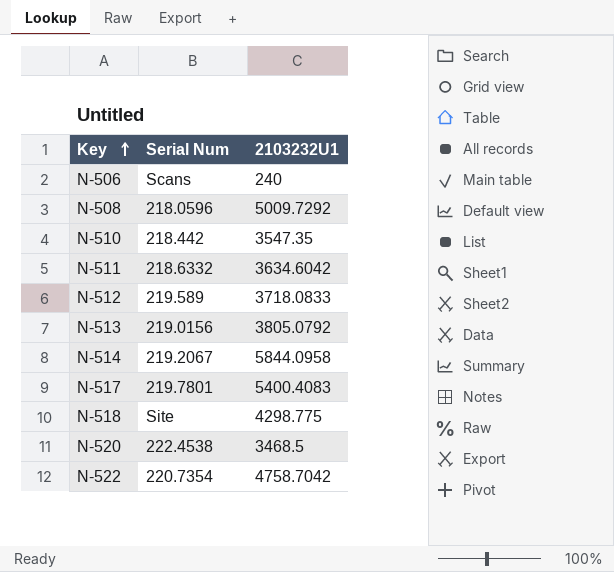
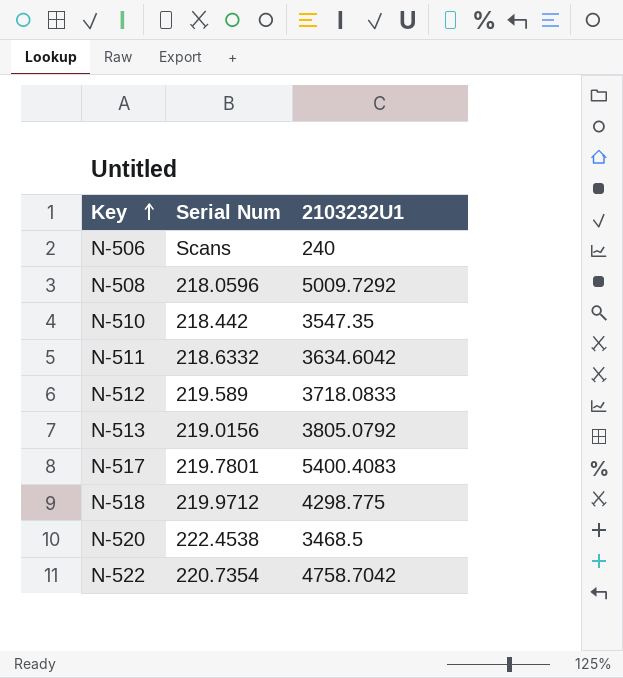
row N-514: 219.2067 | 5844.0958 -> none
N-518 | Serial Num: Site -> 219.9712

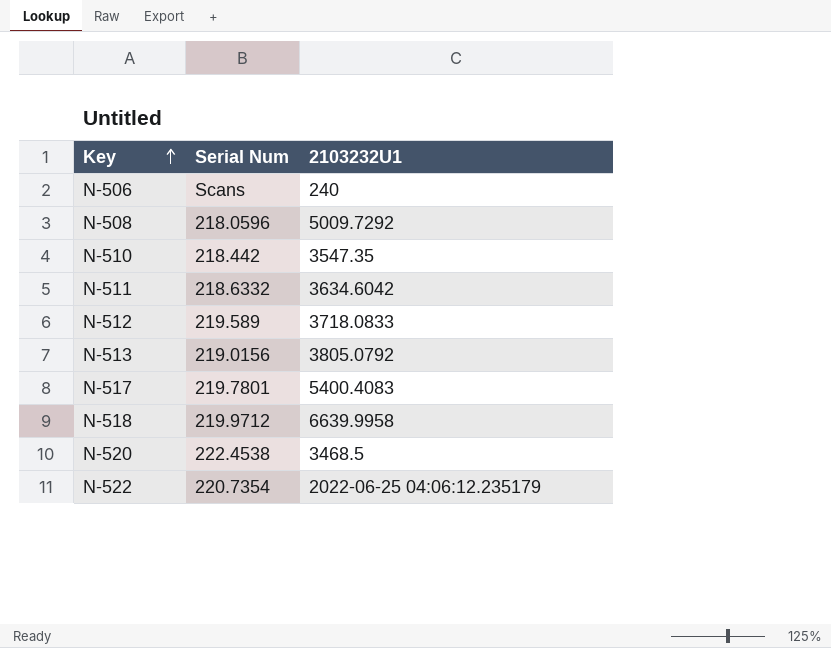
N-518 | 2103232U1: 4298.775 -> 6639.9958
N-522 | 2103232U1: 4758.7042 -> 2022-06-25 04:06:12.235179

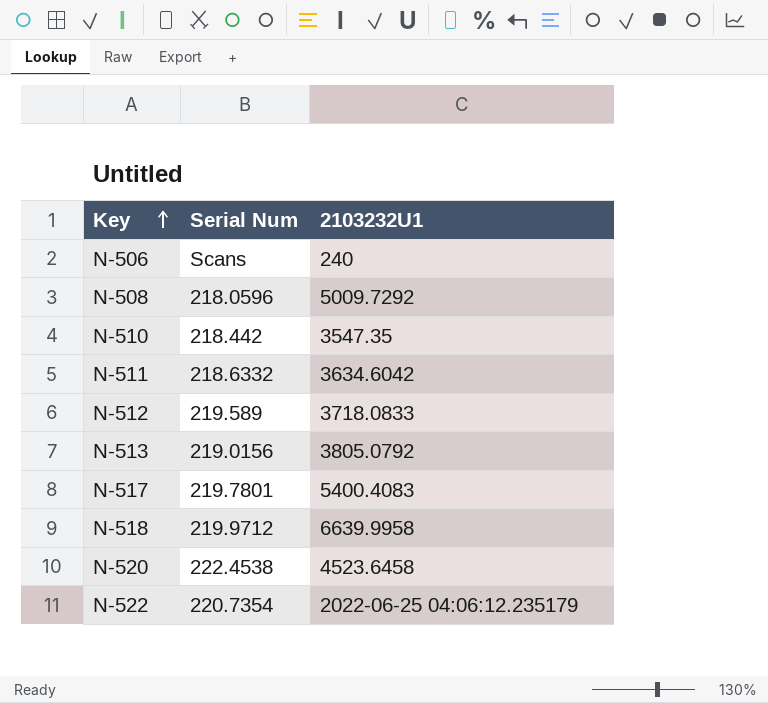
N-520 | 2103232U1: 3468.5 -> 4523.6458

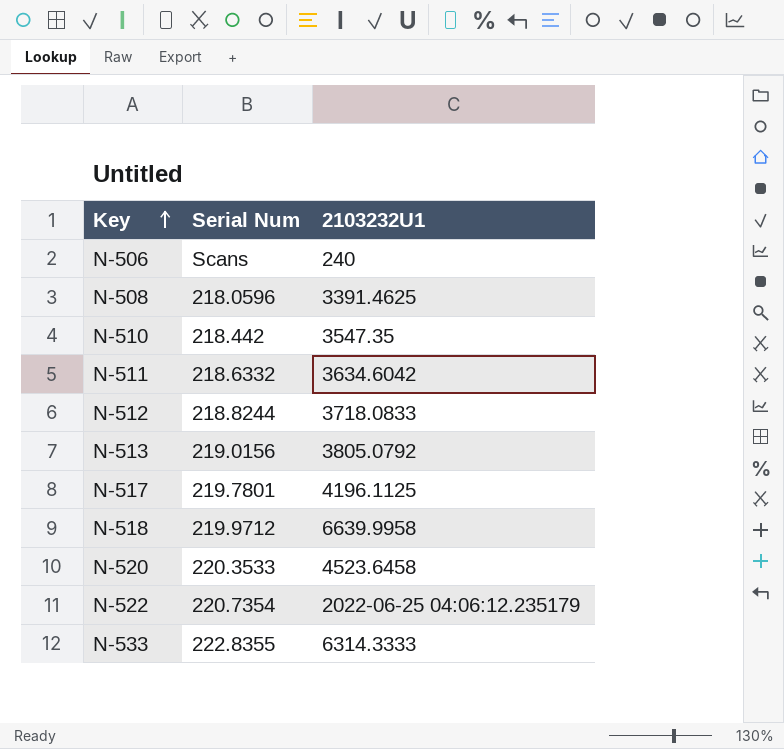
N-508 | 2103232U1: 5009.7292 -> 3391.4625
N-512 | Serial Num: 219.589 -> 218.8244
N-517 | 2103232U1: 5400.4083 -> 4196.1125
N-520 | Serial Num: 222.4538 -> 220.3533
row N-533: none -> 222.8355 | 6314.3333

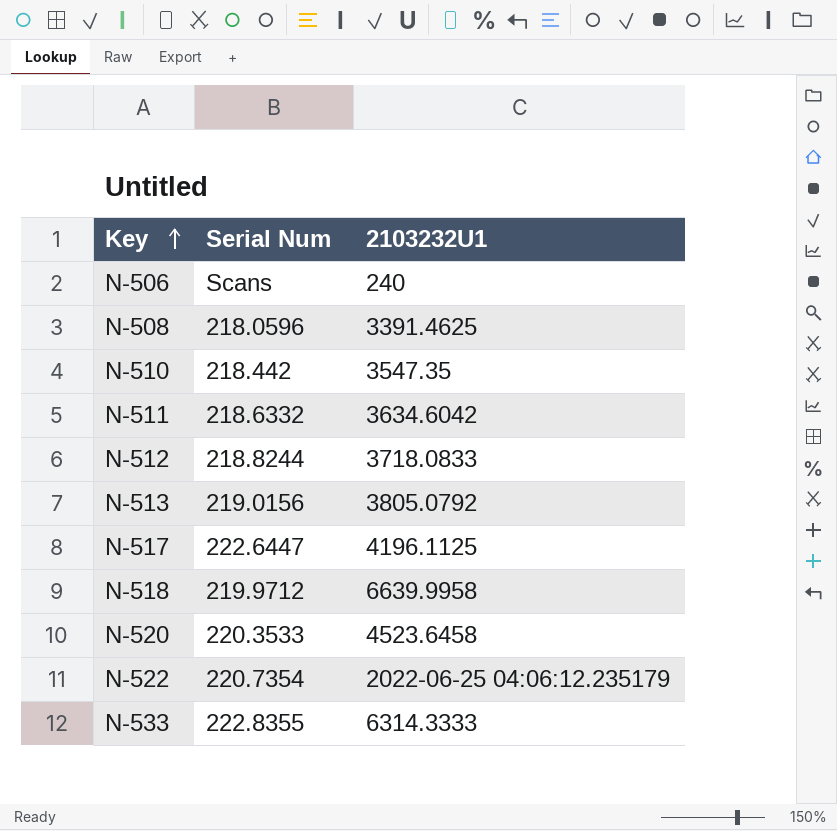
N-517 | Serial Num: 219.7801 -> 222.6447

